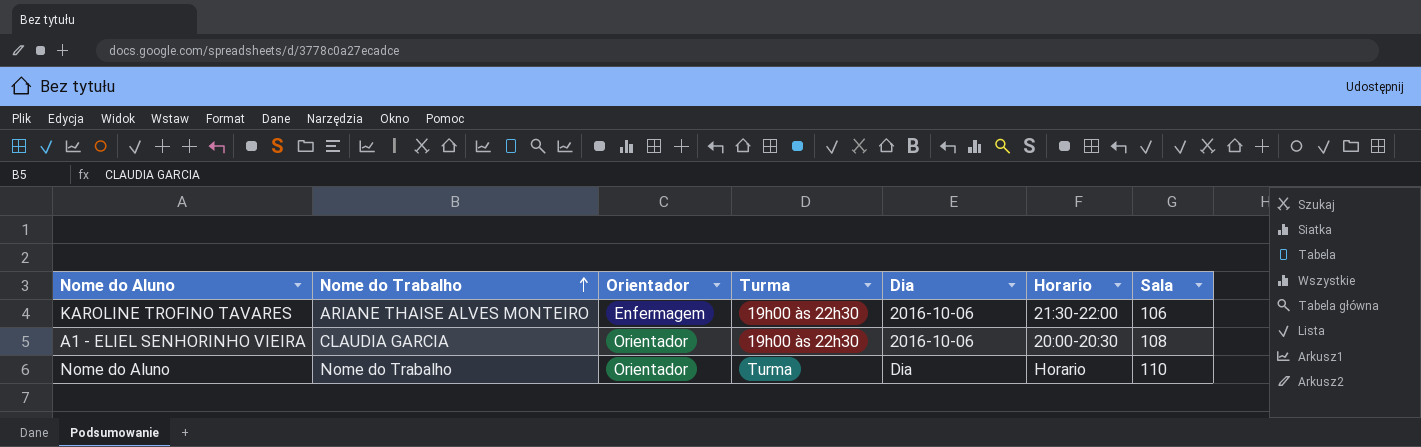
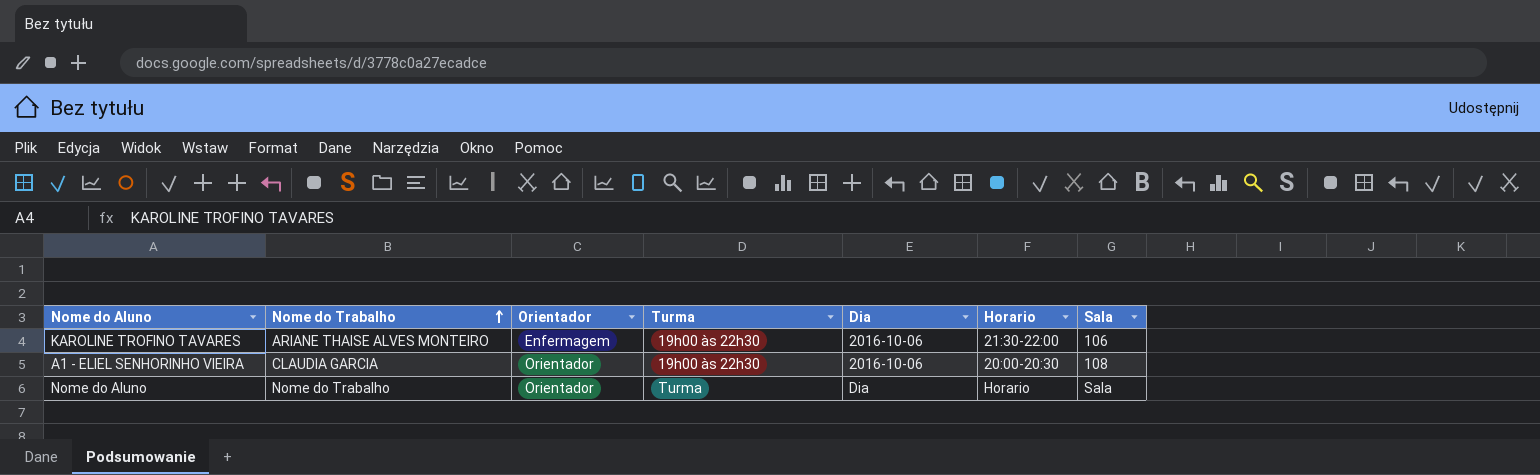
Nome do Aluno | Sala: 110 -> Sala

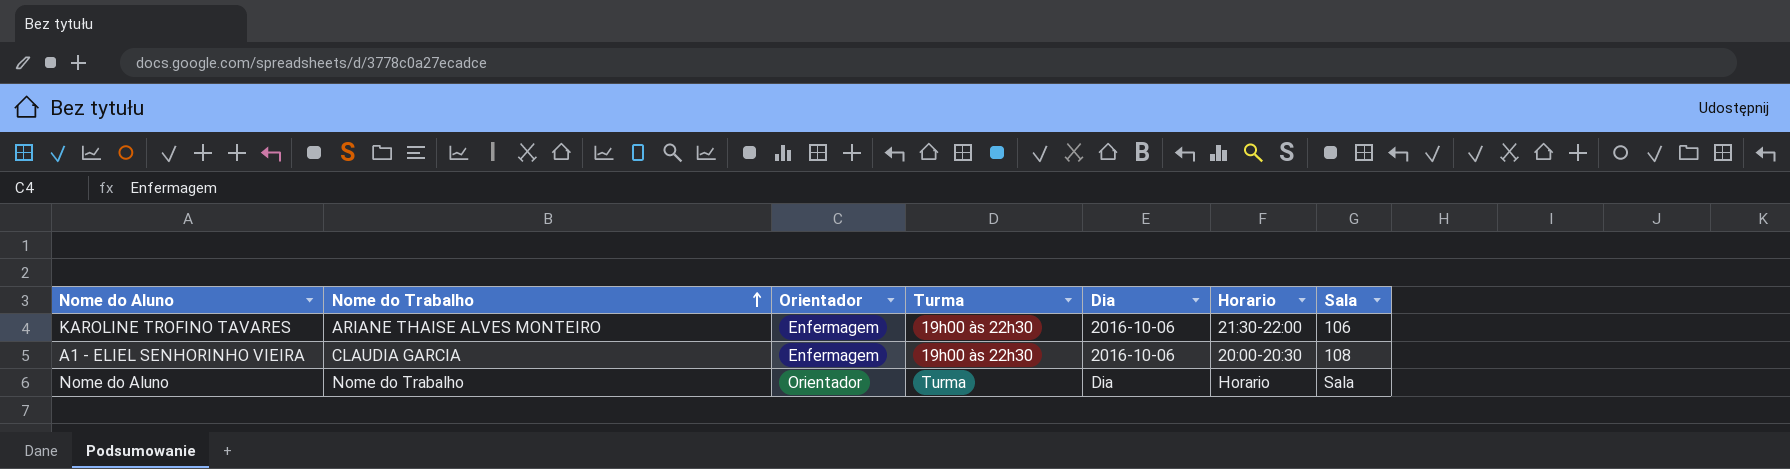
A1 - ELIEL SENHORINHO VIEIRA | Orientador: Orientador -> Enfermagem

